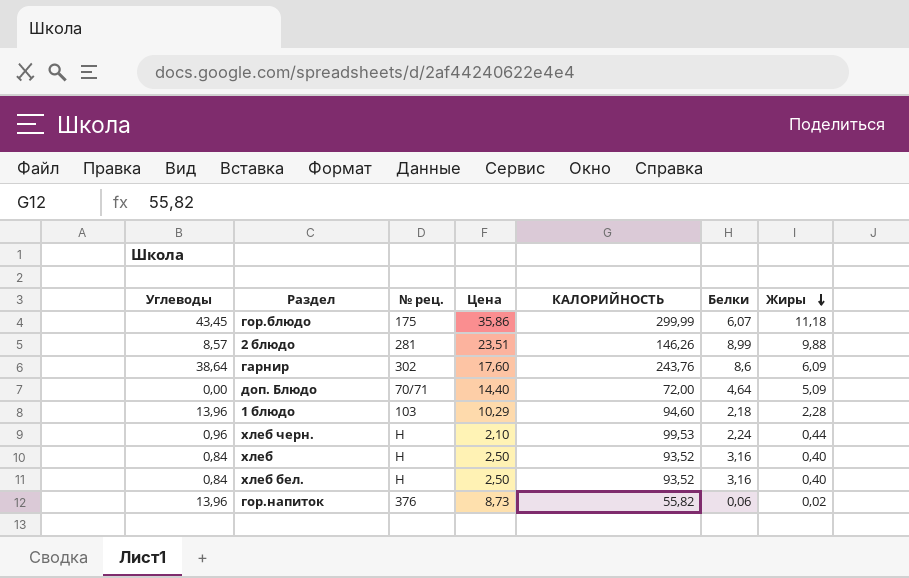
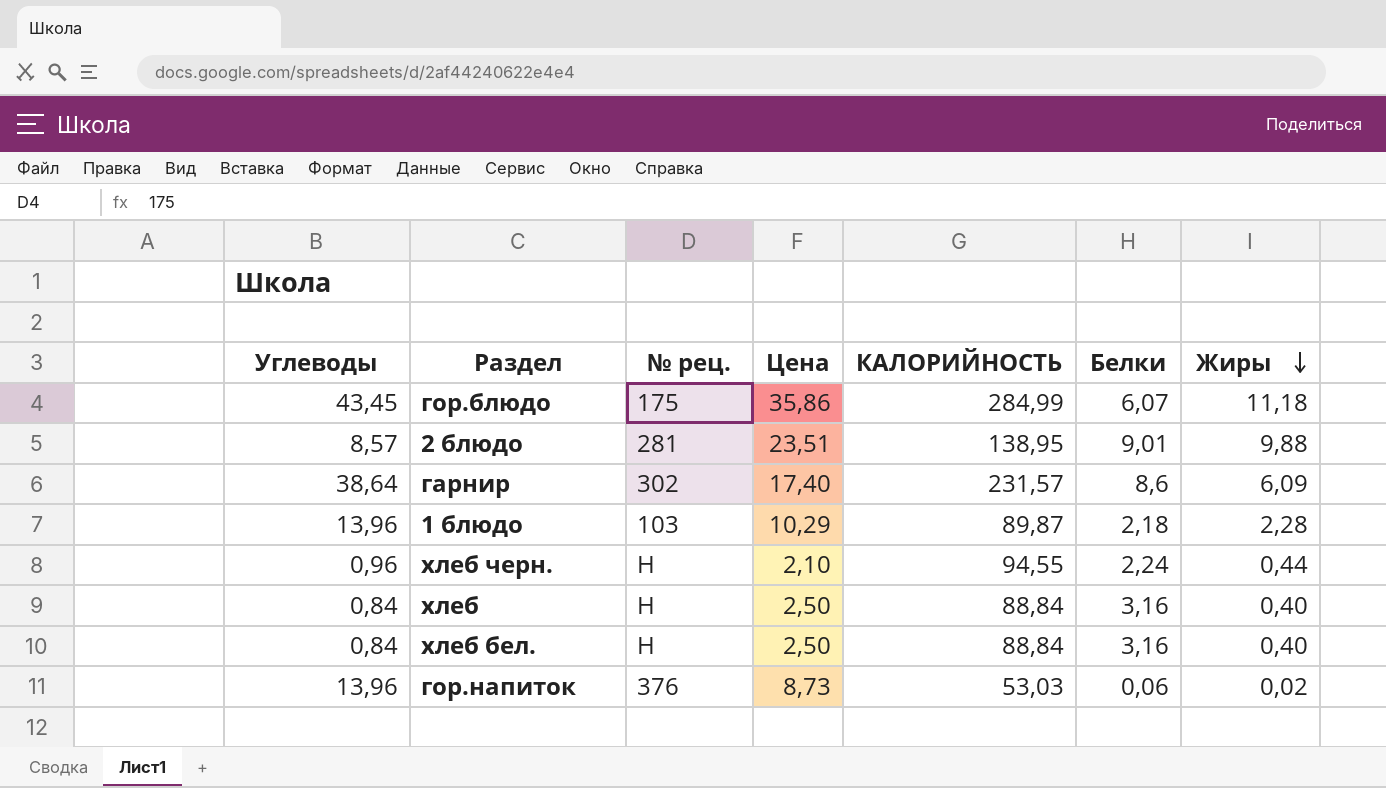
row доп. Блюдо: 0,00 | 70/71 | 14,40 | 72,00 | 4,64 | 5,09 -> none
гор.блюдо | КАЛОРИЙНОСТЬ: 299,99 -> 284,99
2 блюдо | КАЛОРИЙНОСТЬ: 146,26 -> 138,95
2 блюдо | Белки: 8,99 -> 9,01
гарнир | Цена: 17,60 -> 17,40
гарнир | КАЛОРИЙНОСТЬ: 243,76 -> 231,57
1 блюдо | КАЛОРИЙНОСТЬ: 94,60 -> 89,87
хлеб черн. | КАЛОРИЙНОСТЬ: 99,53 -> 94,55
хлеб | КАЛОРИЙНОСТЬ: 93,52 -> 88,84
хлеб бел. | КАЛОРИЙНОСТЬ: 93,52 -> 88,84
гор.напиток | КАЛОРИЙНОСТЬ: 55,82 -> 53,03

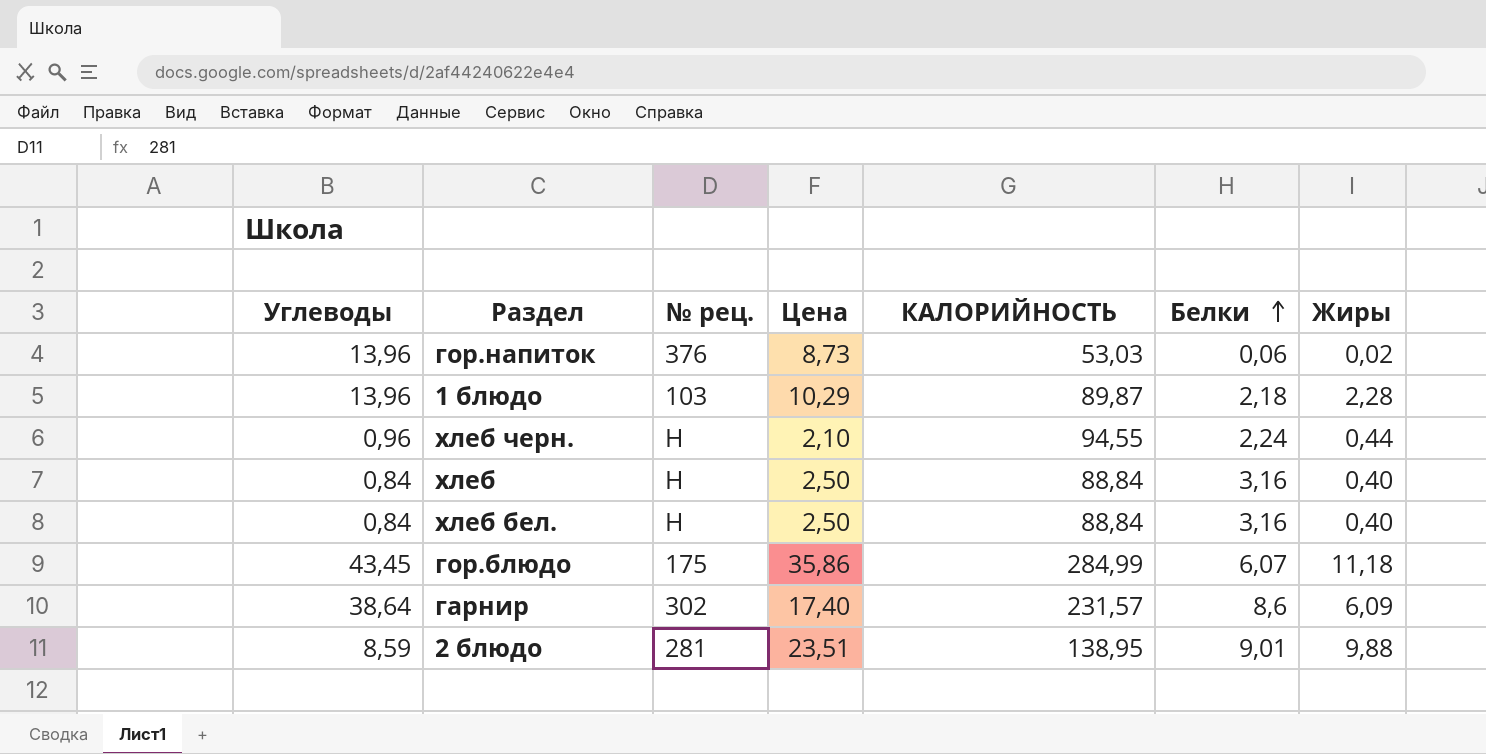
row order: Жиры descending -> Белки ascending
2 блюдо | Углеводы: 8,57 -> 8,59

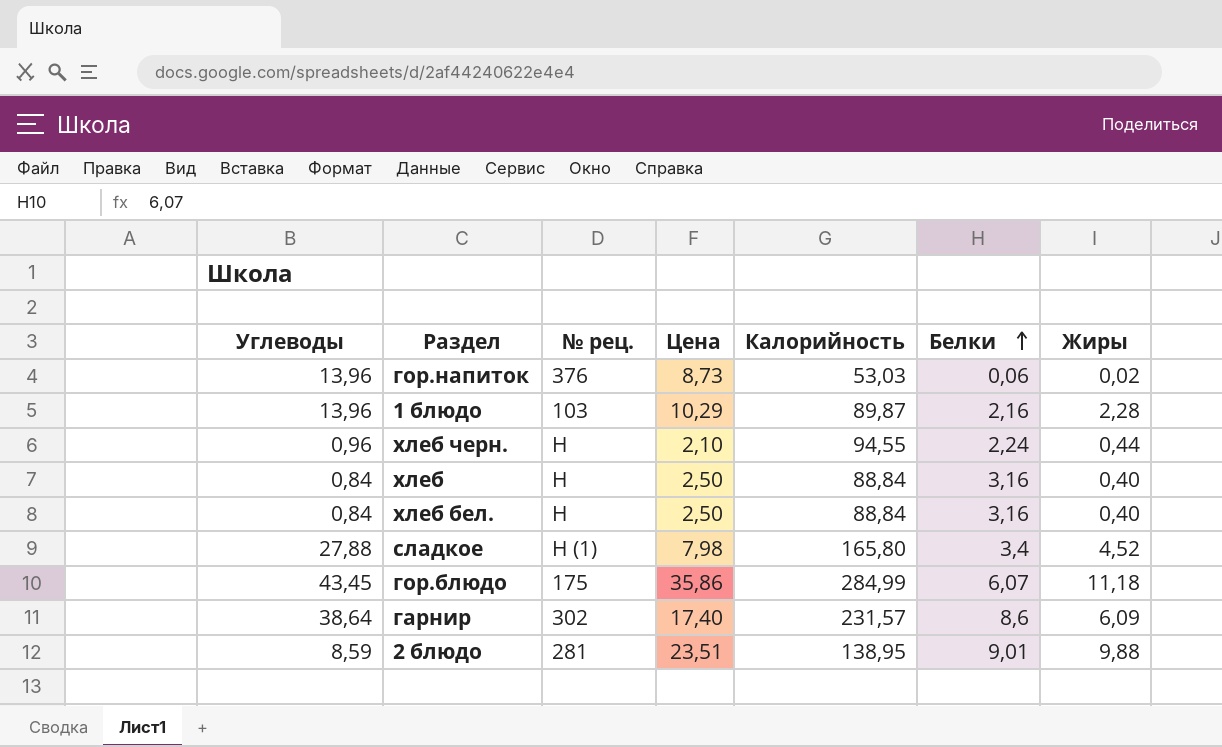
column name: КАЛОРИЙНОСТЬ -> Калорийность
1 блюдо | Белки: 2,18 -> 2,16
row сладкое: none -> 27,88 | Н (1) | 7,98 | 165,80 | 3,4 | 4,52

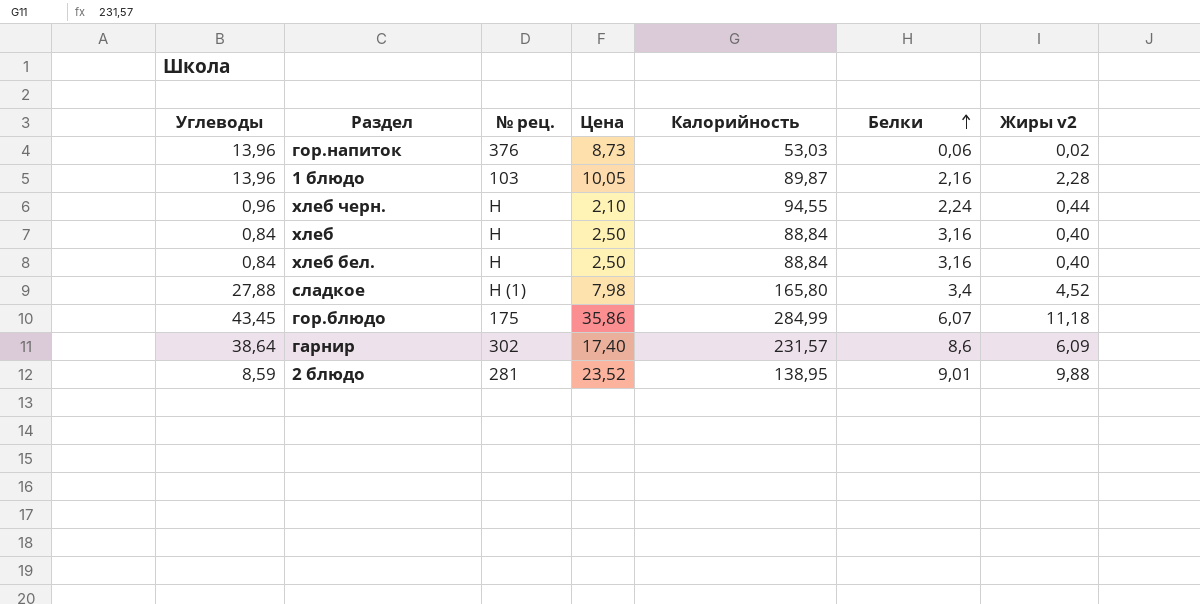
column name: Жиры -> Жиры v2
1 блюдо | Цена: 10,29 -> 10,05
2 блюдо | Цена: 23,51 -> 23,52

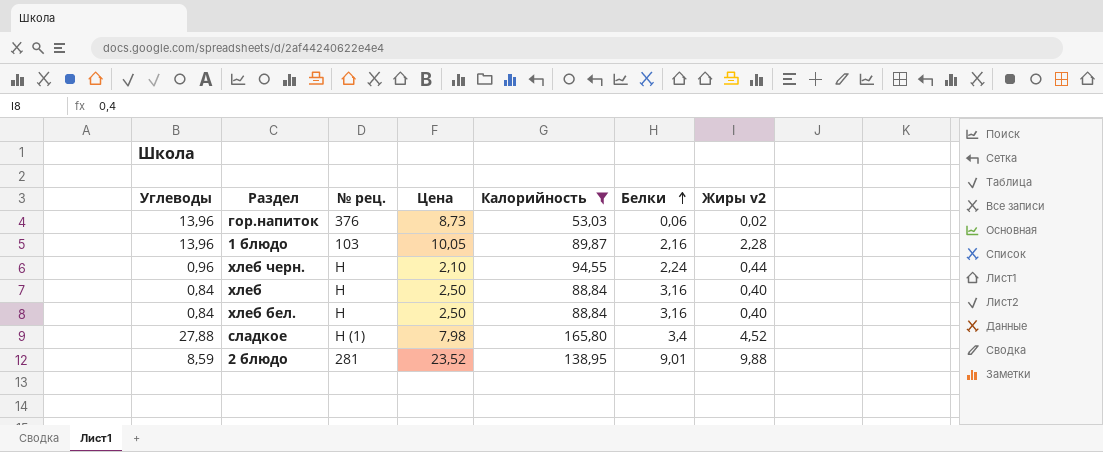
filter: none -> Калорийность <= 165,80

